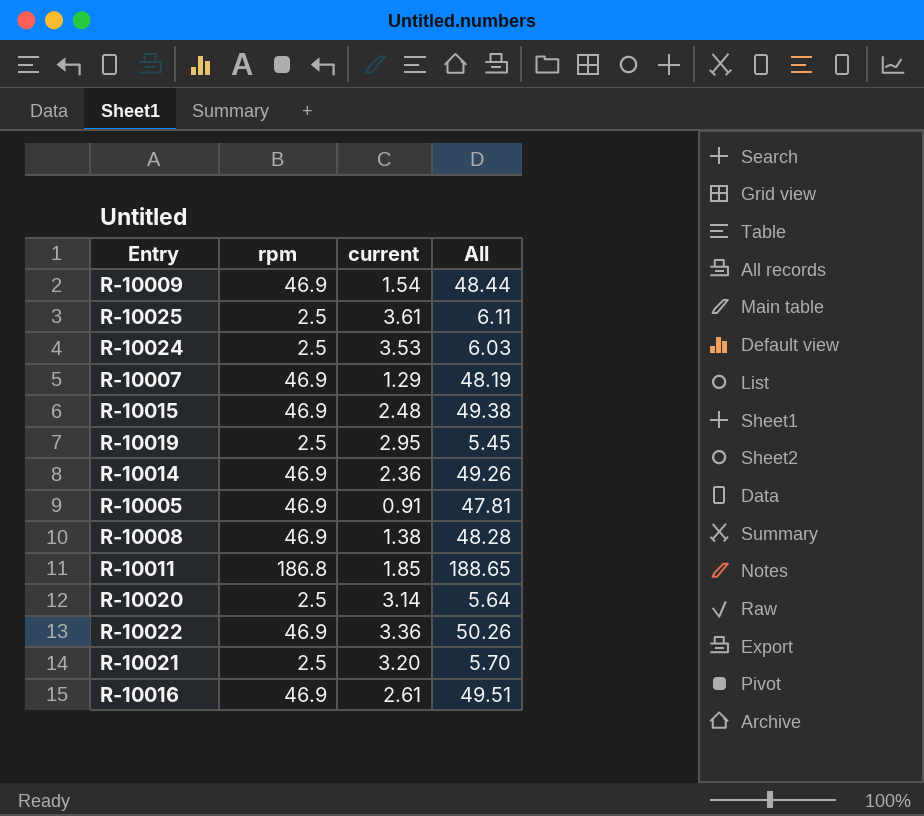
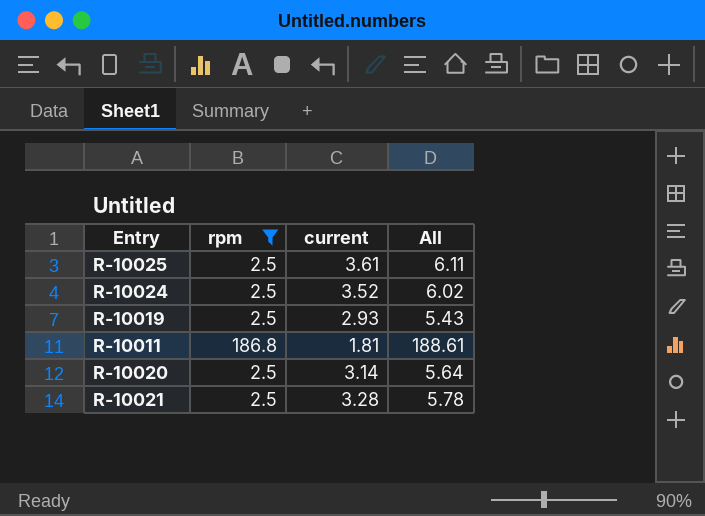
filter: none -> rpm != 46.9
R-10024 | current: 3.53 -> 3.52
R-10024 | All: 6.03 -> 6.02
R-10019 | current: 2.95 -> 2.93
R-10019 | All: 5.45 -> 5.43
R-10011 | current: 1.85 -> 1.81
R-10011 | All: 188.65 -> 188.61
R-10021 | current: 3.20 -> 3.28
R-10021 | All: 5.70 -> 5.78

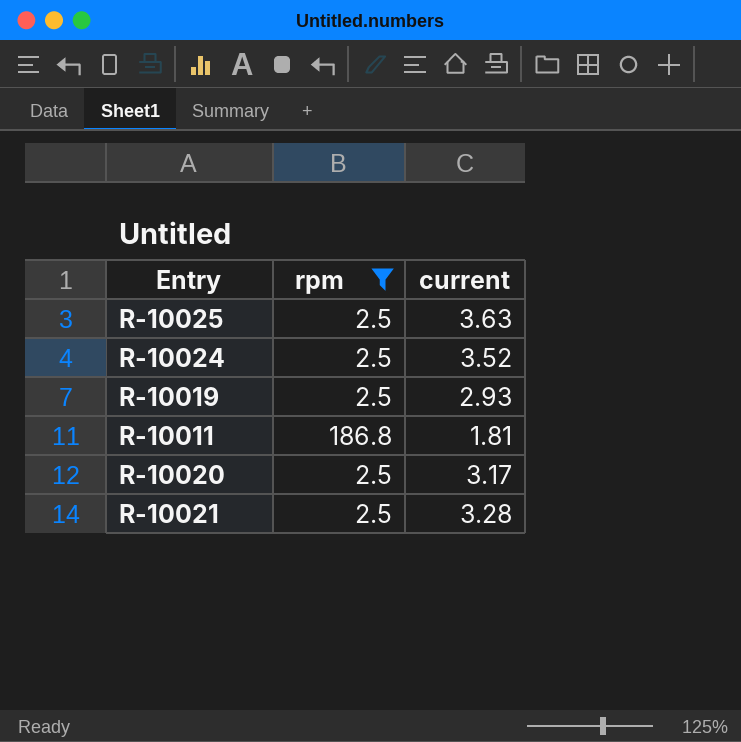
column All | formula: [rpm] + [current] -> none
R-10025 | current: 3.61 -> 3.63
R-10020 | current: 3.14 -> 3.17

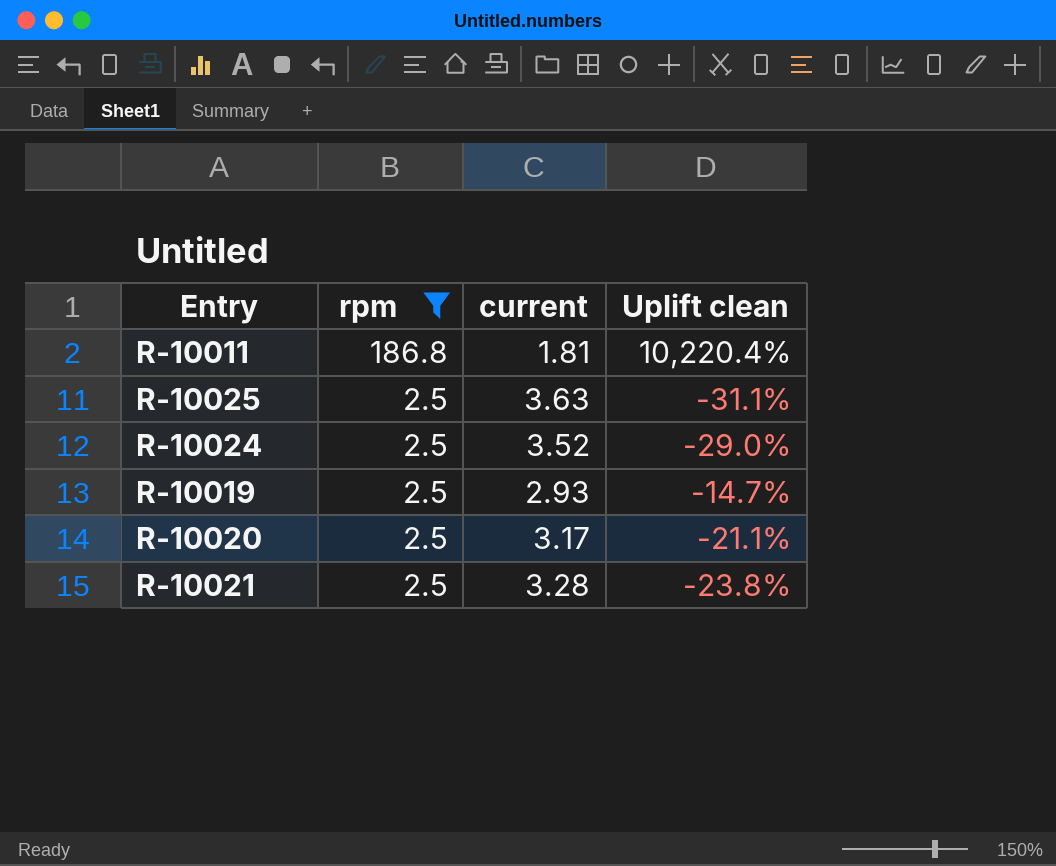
row order: none -> rpm descending
column Uplift clean | formula: none -> ([rpm] - [current]) / [current]

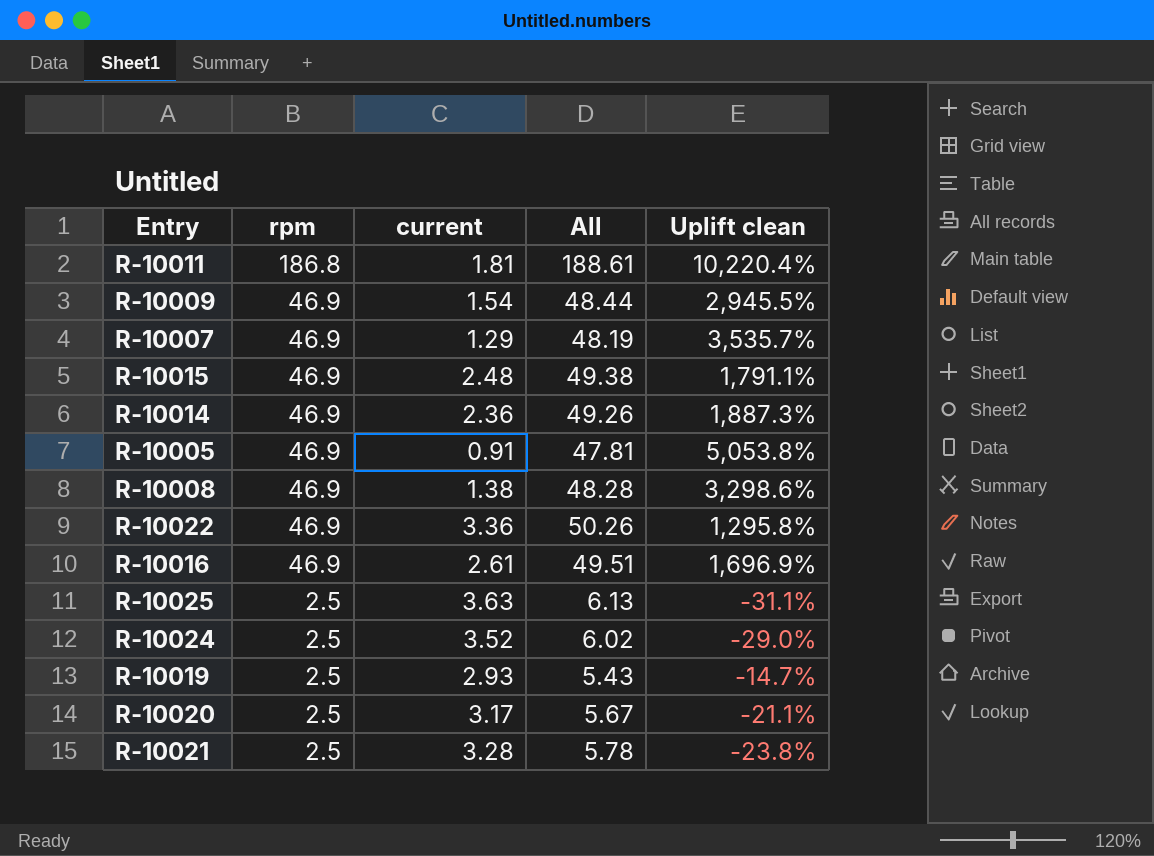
filter: rpm != 46.9 -> none
column All | formula: none -> [rpm] + [current]

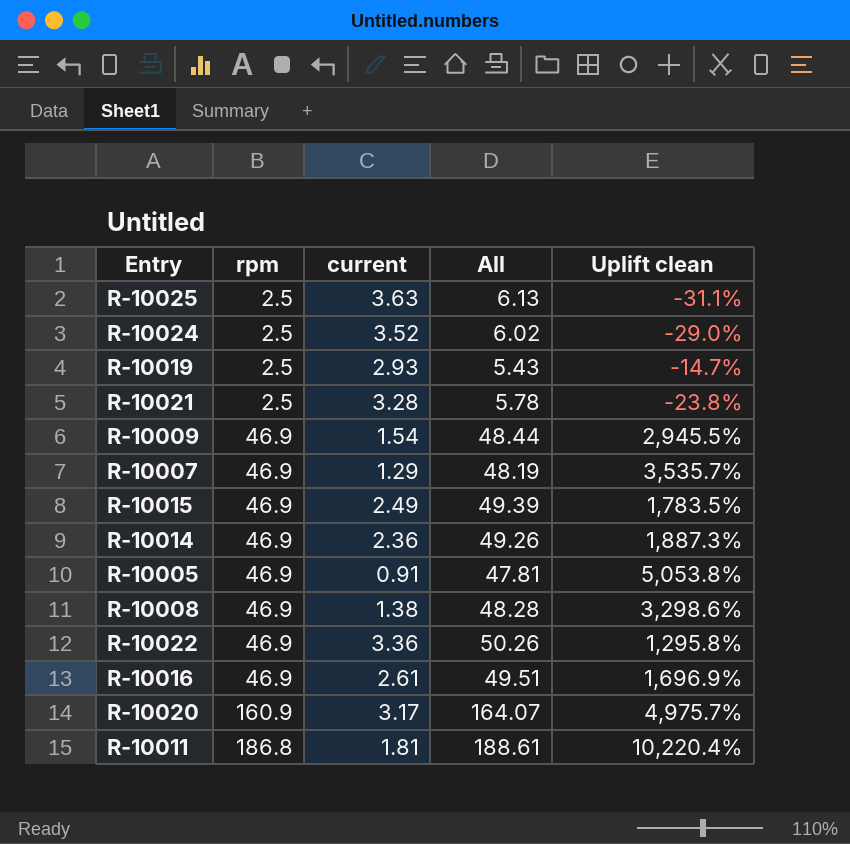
row order: rpm descending -> rpm ascending
R-10015 | current: 2.48 -> 2.49
R-10015 | All: 49.38 -> 49.39
R-10015 | Uplift clean: 1,791.1% -> 1,783.5%
R-10020 | rpm: 2.5 -> 160.9
R-10020 | All: 5.67 -> 164.07
R-10020 | Uplift clean: -21.1% -> 4,975.7%

